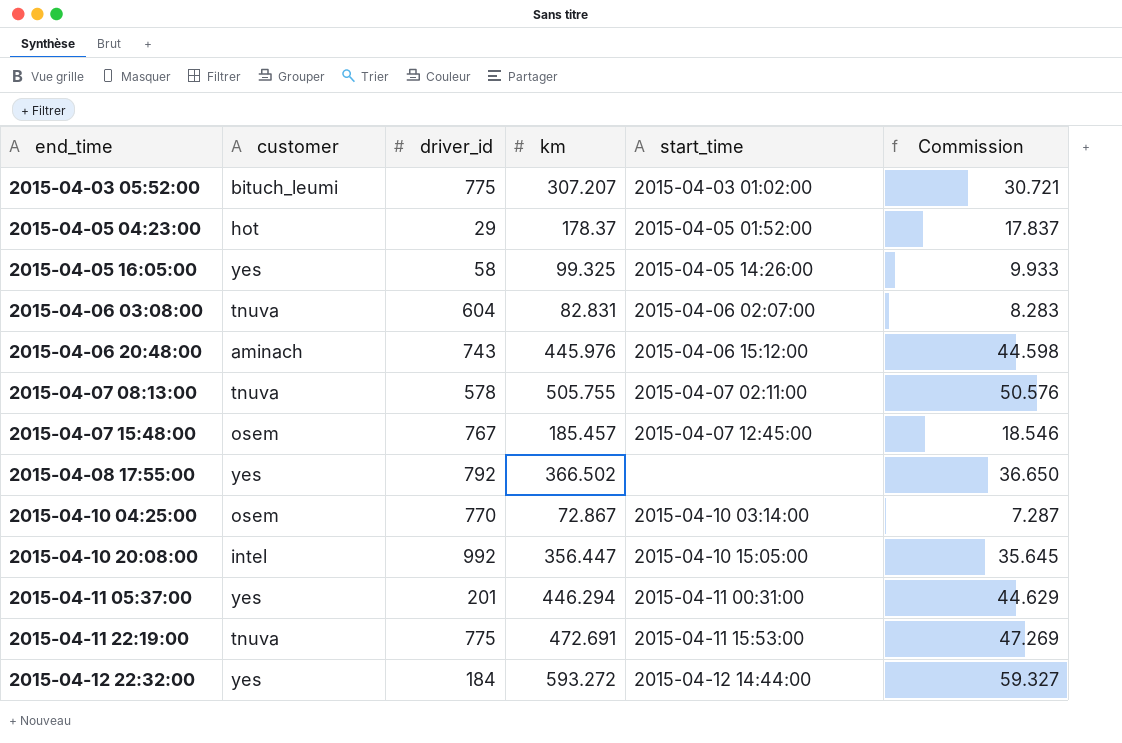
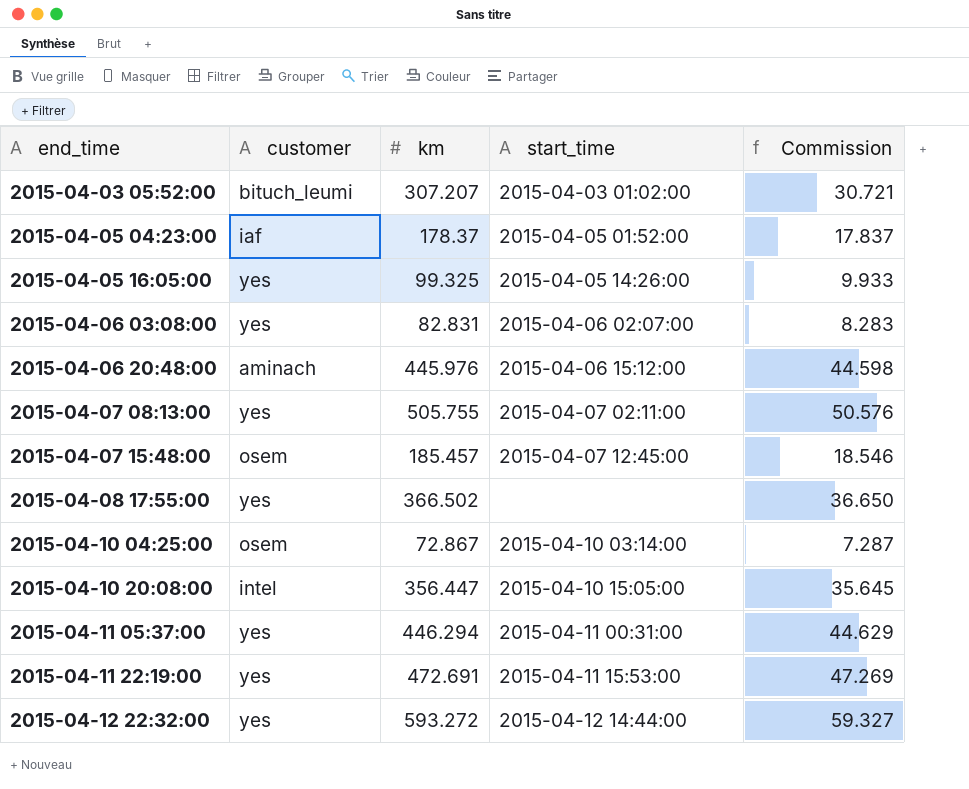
column driver_id | position: 3 -> none
2015-04-05 04:23:00 | customer: hot -> iaf
2015-04-06 03:08:00 | customer: tnuva -> yes
2015-04-07 08:13:00 | customer: tnuva -> yes
2015-04-11 22:19:00 | customer: tnuva -> yes

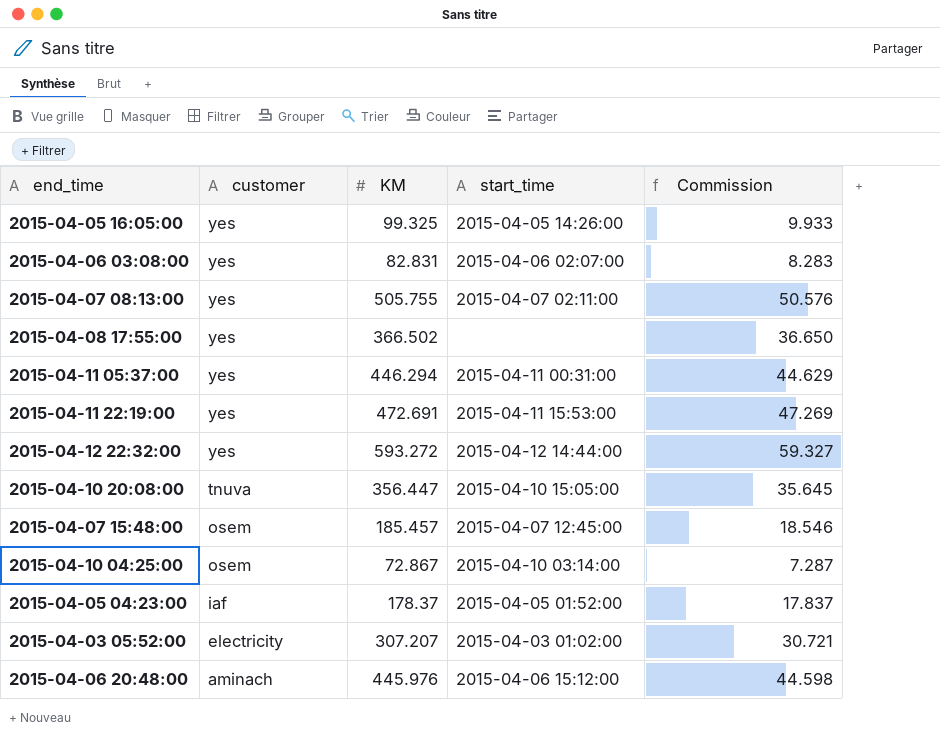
row order: end_time ascending -> customer descending
column name: km -> KM
2015-04-10 20:08:00 | customer: intel -> tnuva
2015-04-03 05:52:00 | customer: bituch_leumi -> electricity

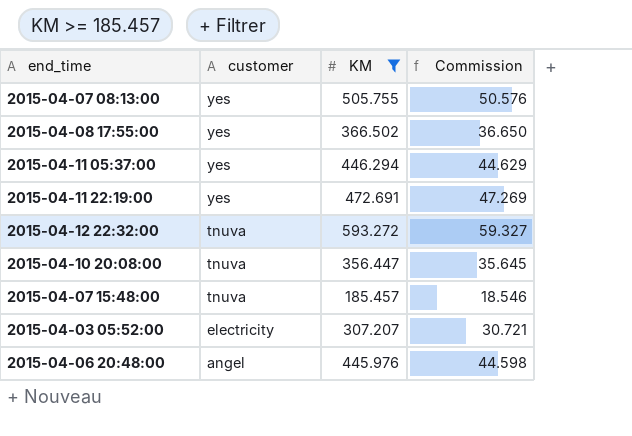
filter: none -> KM >= 185.457
column start_time | position: 4 -> none
2015-04-12 22:32:00 | customer: yes -> tnuva
2015-04-07 15:48:00 | customer: osem -> tnuva
2015-04-06 20:48:00 | customer: aminach -> angel

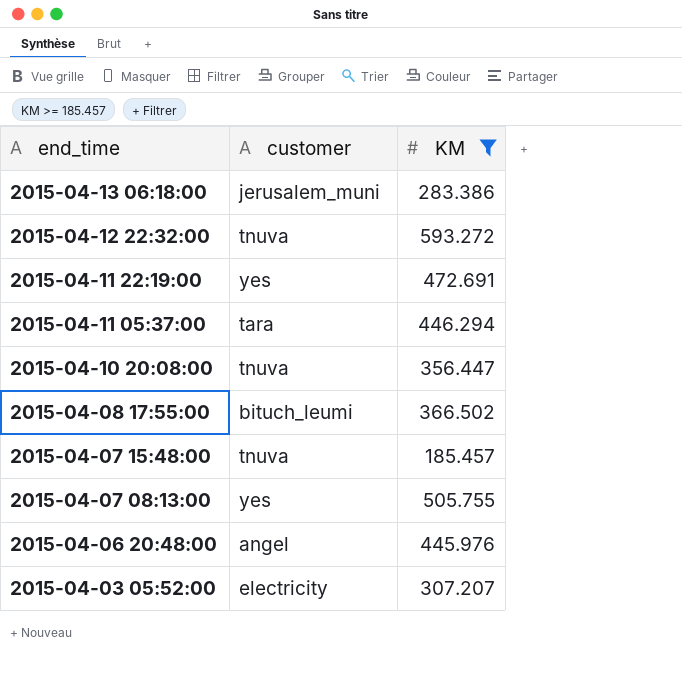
row order: customer descending -> end_time descending
column Commission | formula: [KM] * 0.1 -> none
row 2015-04-13 06:18:00: none -> jerusalem_muni | 283.386
2015-04-11 05:37:00 | customer: yes -> tara
2015-04-08 17:55:00 | customer: yes -> bituch_leumi

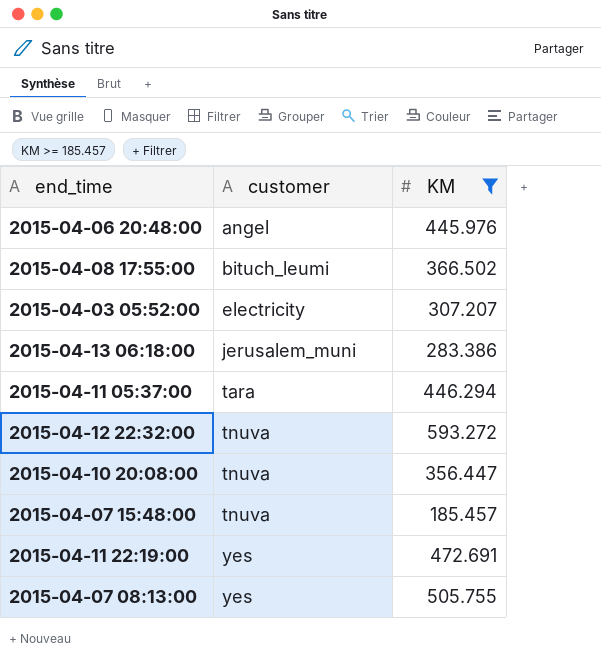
row order: end_time descending -> customer ascending

